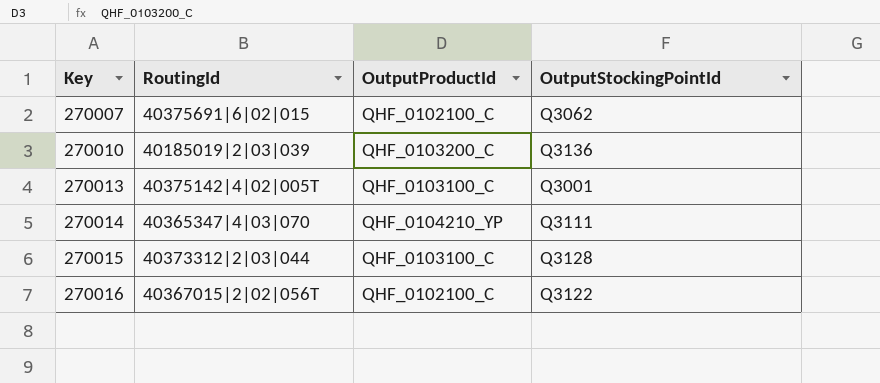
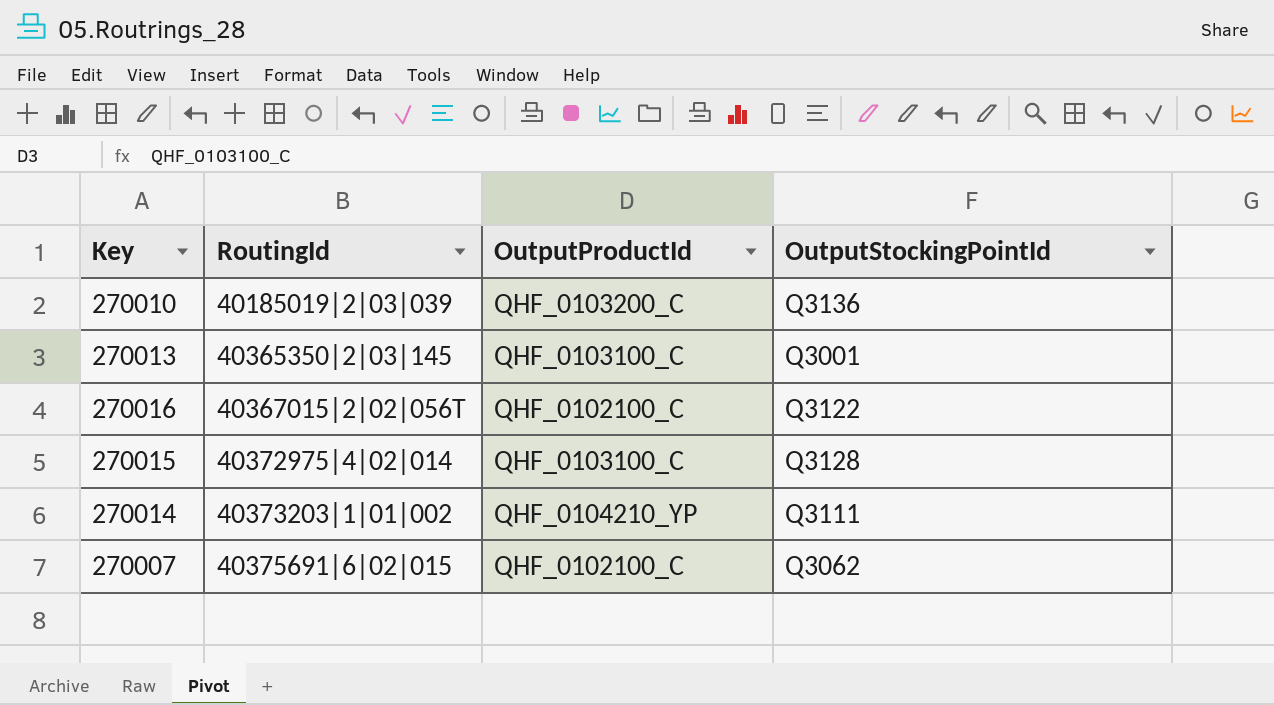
row order: Key ascending -> RoutingId ascending
270013 | RoutingId: 40375142|4|02|005T -> 40365350|2|03|145
270015 | RoutingId: 40373312|2|03|044 -> 40372975|4|02|014
270014 | RoutingId: 40365347|4|03|070 -> 40373203|1|01|002

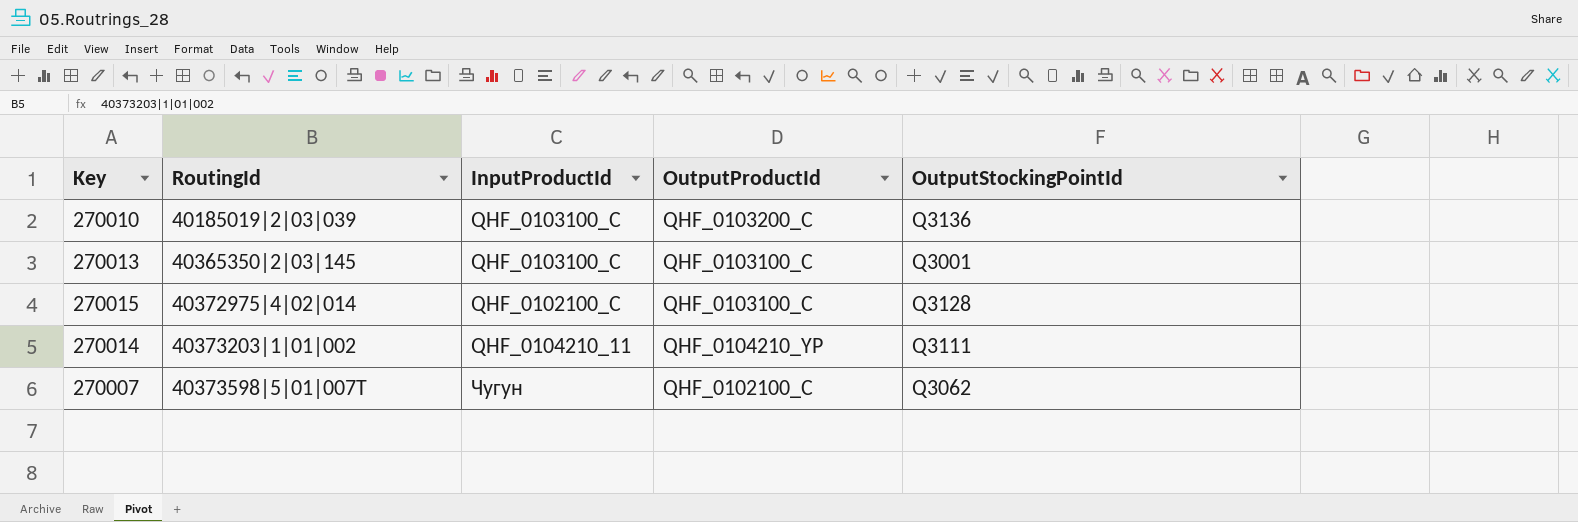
column InputProductId | position: none -> 3
row 270016: 40367015|2|02|056T | QHF_0102100_C | Q3122 -> none
270007 | RoutingId: 40375691|6|02|015 -> 40373598|5|01|007T

